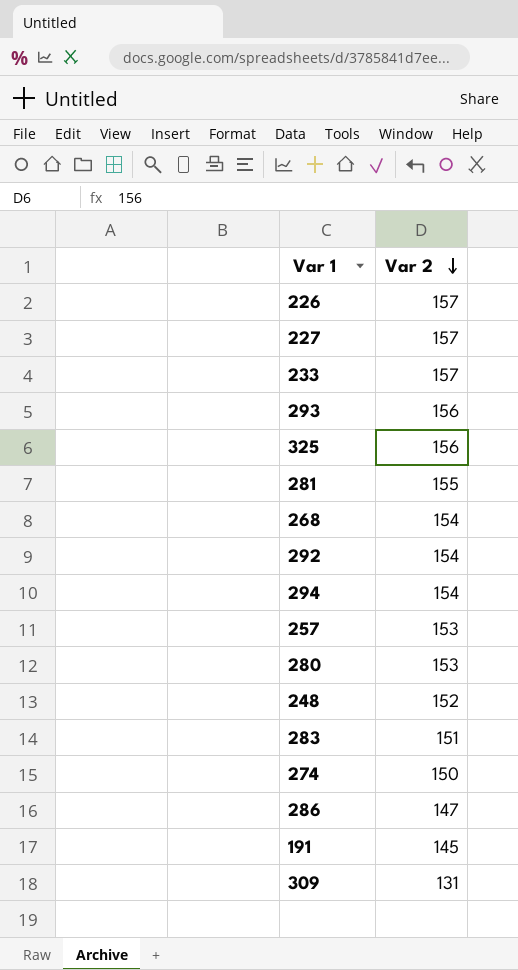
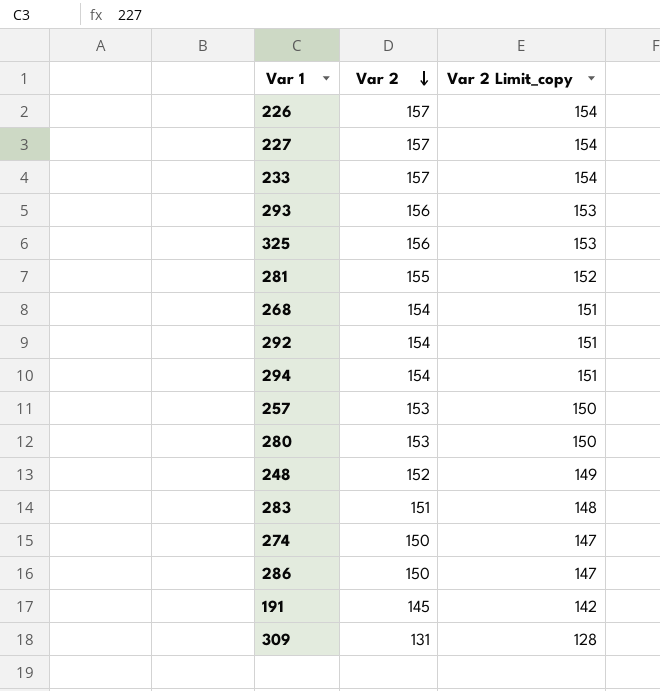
column Var 2 Limit_copy | formula: none -> [Var 2] - 3
286 | Var 2: 147 -> 150

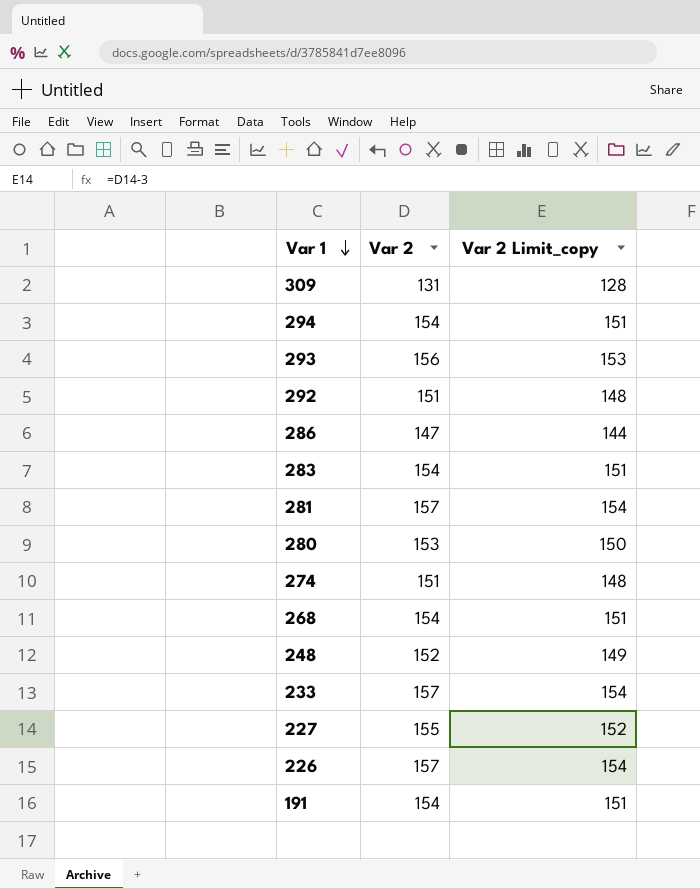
row order: Var 2 descending -> Var 1 descending
row 325: 156 | 153 -> none
row 257: 153 | 150 -> none
292 | Var 2: 154 -> 151
292 | Var 2 Limit_copy: 151 -> 148
286 | Var 2: 150 -> 147
286 | Var 2 Limit_copy: 147 -> 144
283 | Var 2: 151 -> 154
283 | Var 2 Limit_copy: 148 -> 151
281 | Var 2: 155 -> 157
281 | Var 2 Limit_copy: 152 -> 154
274 | Var 2: 150 -> 151
274 | Var 2 Limit_copy: 147 -> 148
227 | Var 2: 157 -> 155
227 | Var 2 Limit_copy: 154 -> 152
191 | Var 2: 145 -> 154
191 | Var 2 Limit_copy: 142 -> 151

